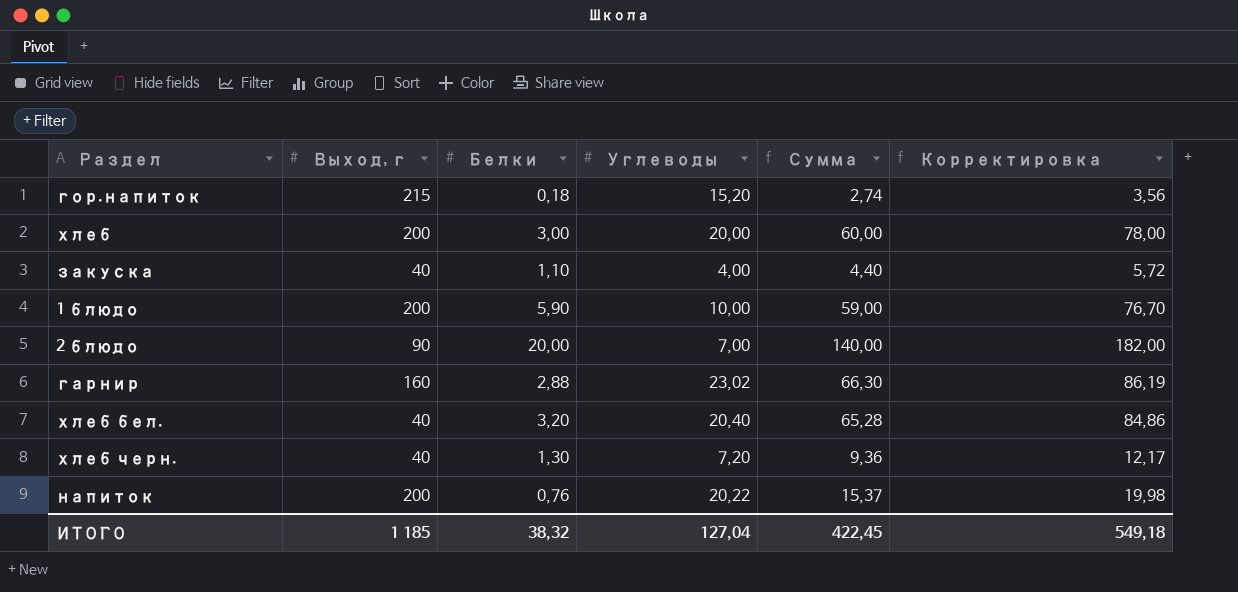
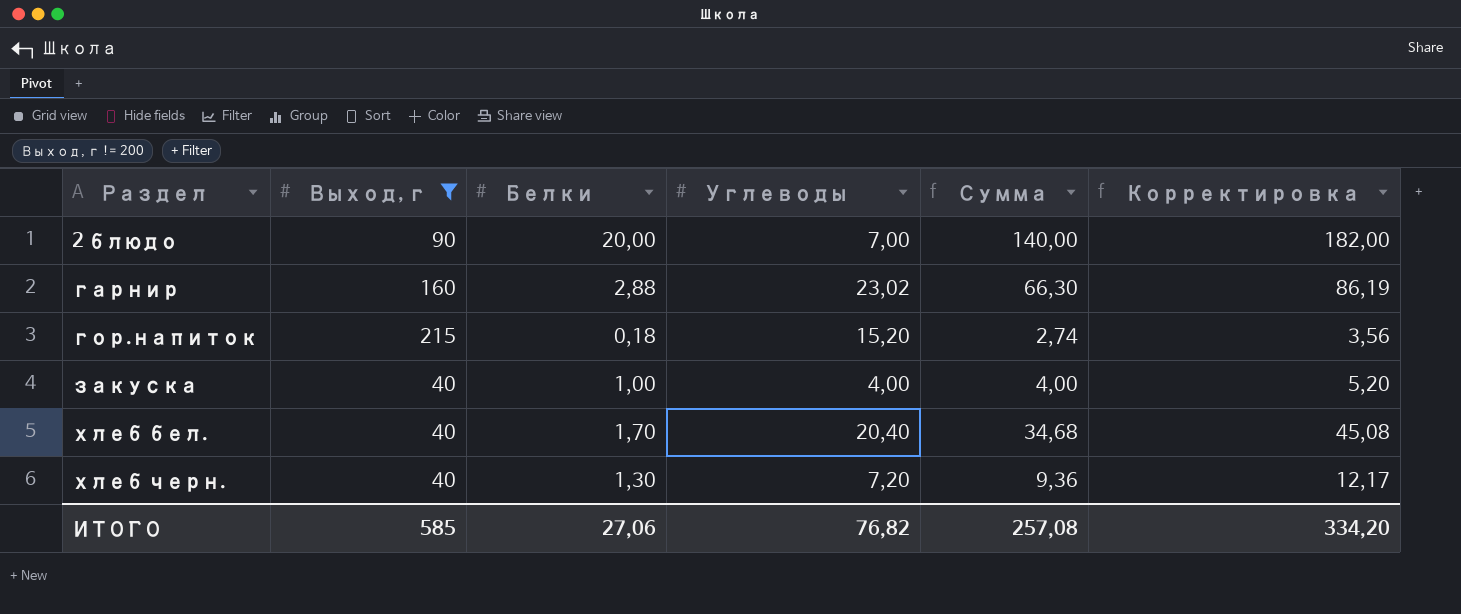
filter: none -> Выход, г != 200
row order: none -> Раздел ascending
закуска | Белки: 1,10 -> 1,00
закуска | Сумма: 4,40 -> 4,00
закуска | Корректировка: 5,72 -> 5,20
хлеб бел. | Белки: 3,20 -> 1,70
хлеб бел. | Сумма: 65,28 -> 34,68
хлеб бел. | Корректировка: 84,86 -> 45,08
ИТОГО | Выход, г: 1 185 -> 585
ИТОГО | Белки: 38,32 -> 27,06
ИТОГО | Углеводы: 127,04 -> 76,82
ИТОГО | Сумма: 422,45 -> 257,08
ИТОГО | Корректировка: 549,18 -> 334,20

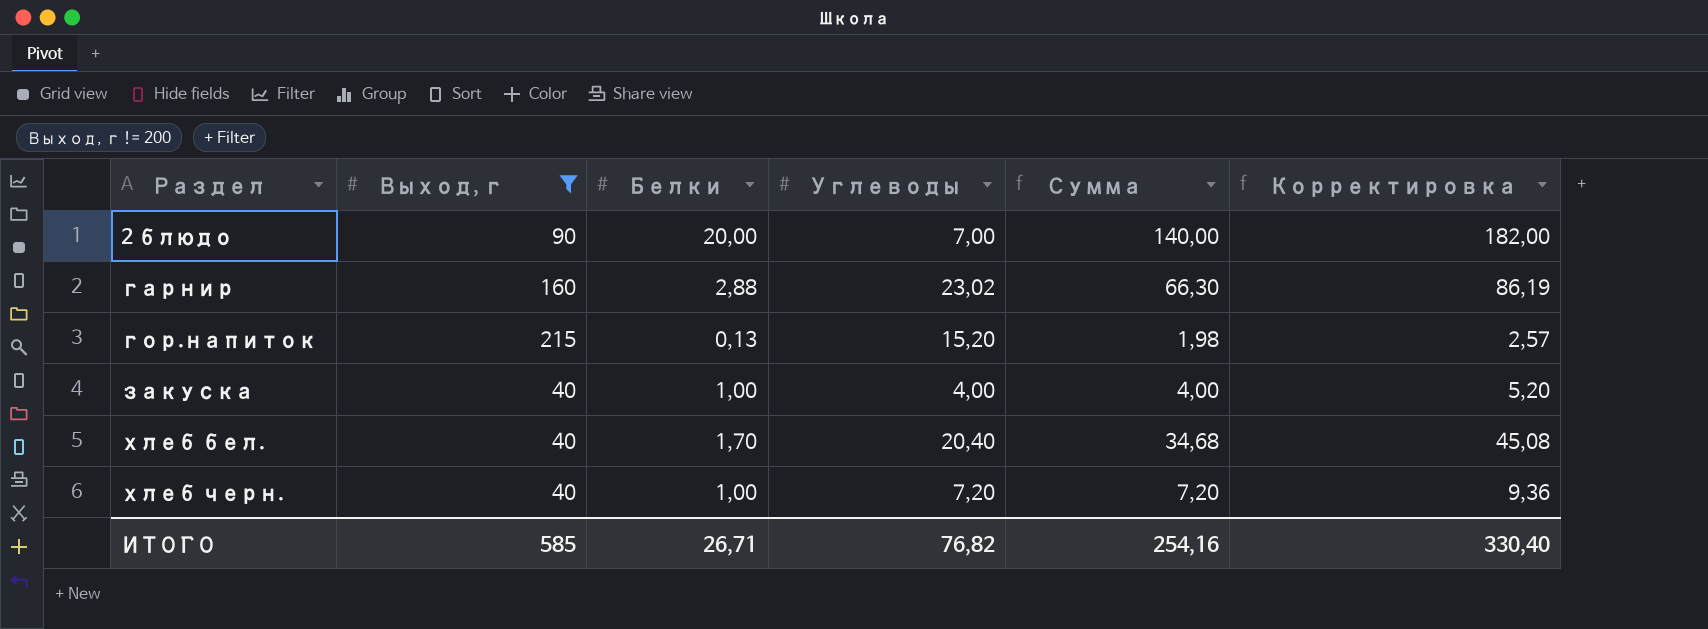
гор.напиток | Белки: 0,18 -> 0,13
гор.напиток | Сумма: 2,74 -> 1,98
гор.напиток | Корректировка: 3,56 -> 2,57
хлеб черн. | Белки: 1,30 -> 1,00
хлеб черн. | Сумма: 9,36 -> 7,20
хлеб черн. | Корректировка: 12,17 -> 9,36
ИТОГО | Белки: 27,06 -> 26,71
ИТОГО | Сумма: 257,08 -> 254,16
ИТОГО | Корректировка: 334,20 -> 330,40

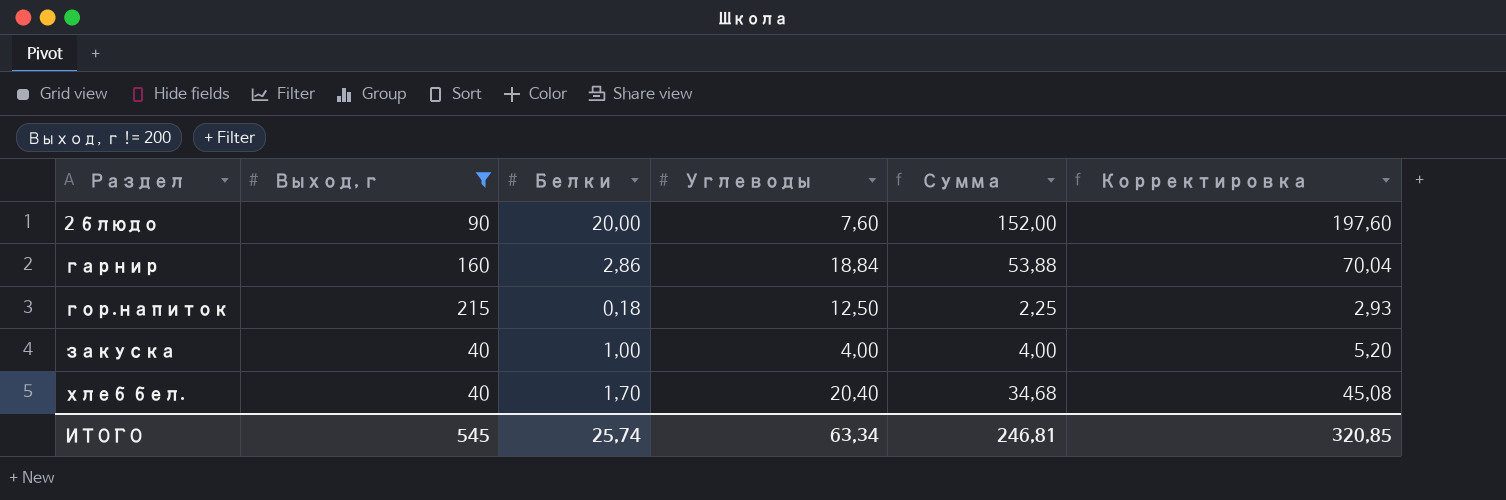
row хлеб черн.: 40 | 1,00 | 7,20 | 7,20 | 9,36 -> none
2 блюдо | Углеводы: 7,00 -> 7,60
2 блюдо | Сумма: 140,00 -> 152,00
2 блюдо | Корректировка: 182,00 -> 197,60
гарнир | Белки: 2,88 -> 2,86
гарнир | Углеводы: 23,02 -> 18,84
гарнир | Сумма: 66,30 -> 53,88
гарнир | Корректировка: 86,19 -> 70,04
гор.напиток | Белки: 0,13 -> 0,18
гор.напиток | Углеводы: 15,20 -> 12,50
гор.напиток | Сумма: 1,98 -> 2,25
гор.напиток | Корректировка: 2,57 -> 2,93
ИТОГО | Выход, г: 585 -> 545
ИТОГО | Белки: 26,71 -> 25,74
ИТОГО | Углеводы: 76,82 -> 63,34
ИТОГО | Сумма: 254,16 -> 246,81
ИТОГО | Корректировка: 330,40 -> 320,85

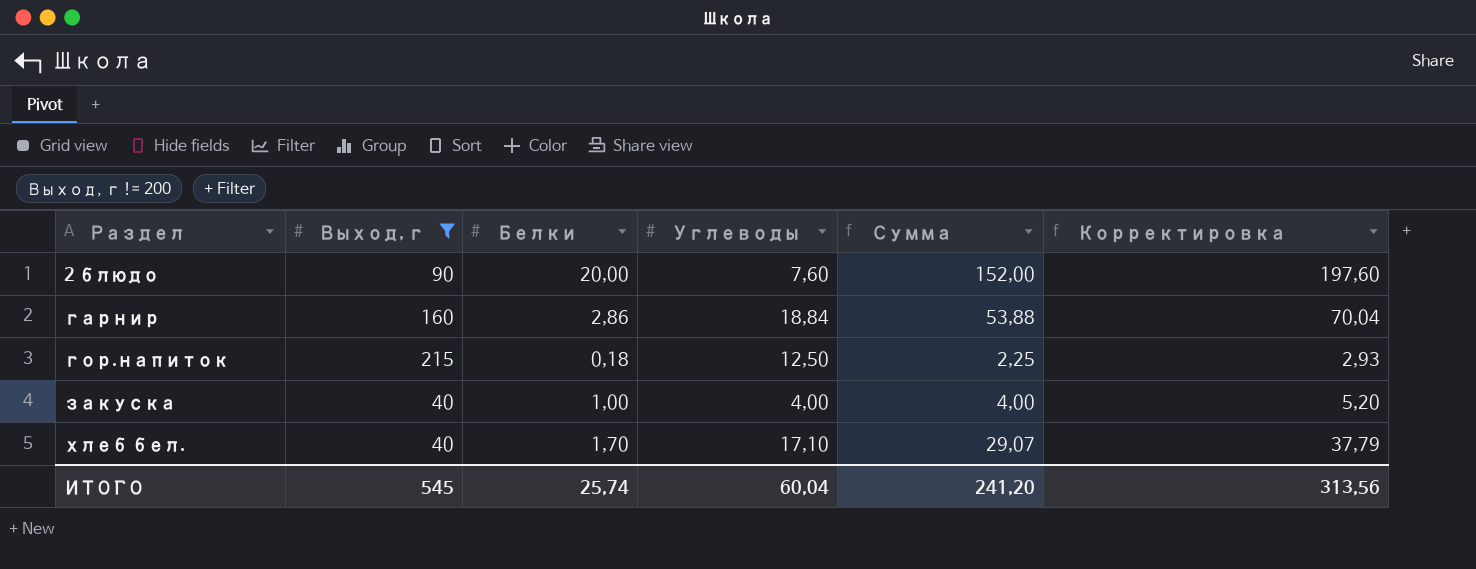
хлеб бел. | Углеводы: 20,40 -> 17,10
хлеб бел. | Сумма: 34,68 -> 29,07
хлеб бел. | Корректировка: 45,08 -> 37,79
ИТОГО | Углеводы: 63,34 -> 60,04
ИТОГО | Сумма: 246,81 -> 241,20
ИТОГО | Корректировка: 320,85 -> 313,56

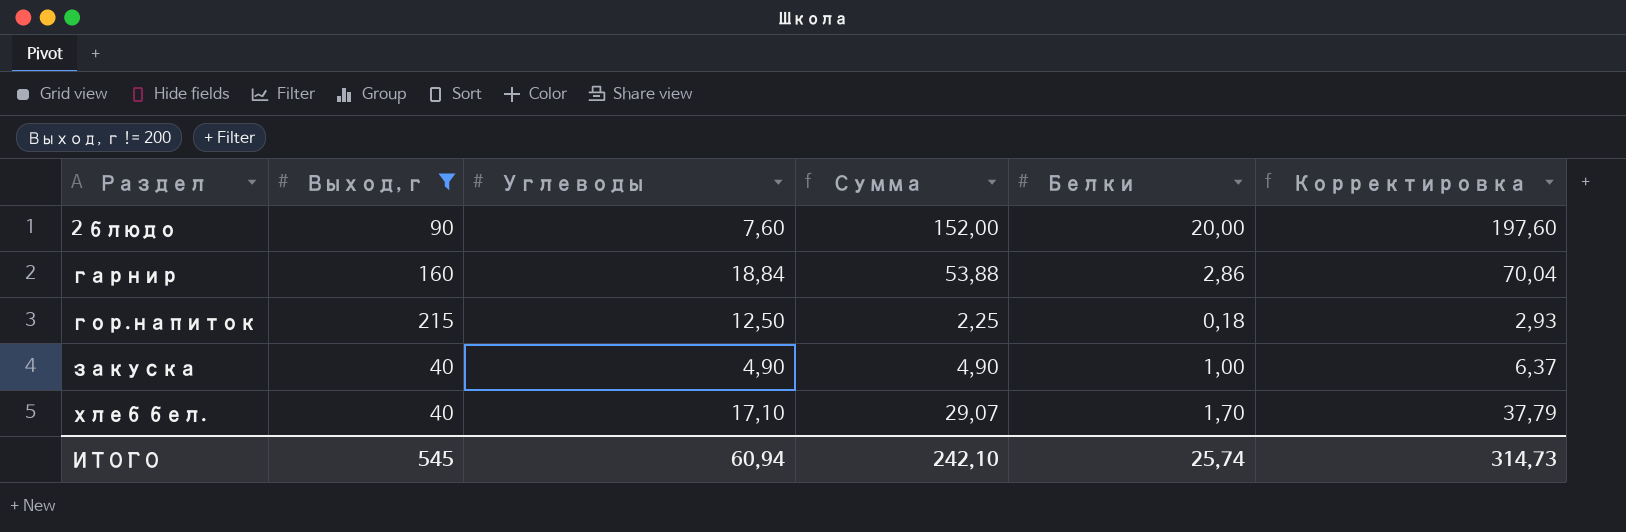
column Белки | position: 3 -> 5
закуска | Углеводы: 4,00 -> 4,90
закуска | Сумма: 4,00 -> 4,90
закуска | Корректировка: 5,20 -> 6,37
ИТОГО | Углеводы: 60,04 -> 60,94
ИТОГО | Сумма: 241,20 -> 242,10
ИТОГО | Корректировка: 313,56 -> 314,73

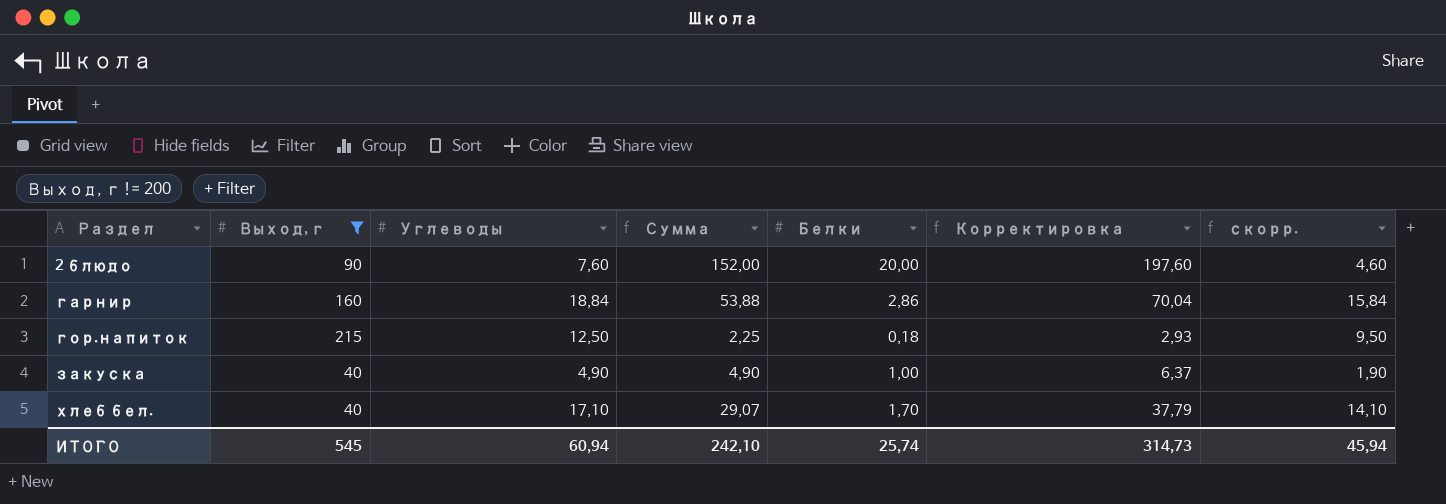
column скорр. | formula: none -> [Углеводы] - 3

